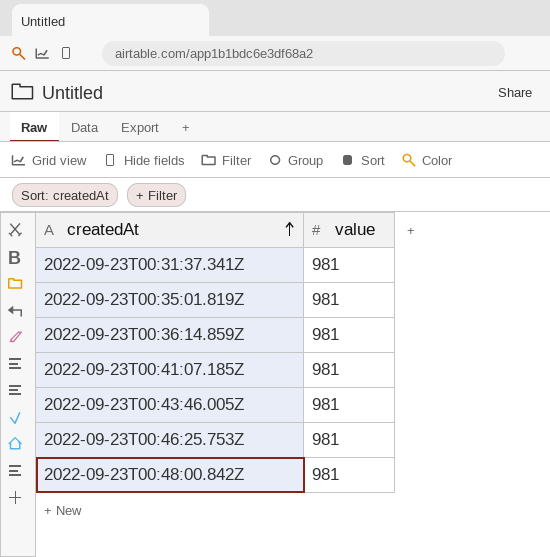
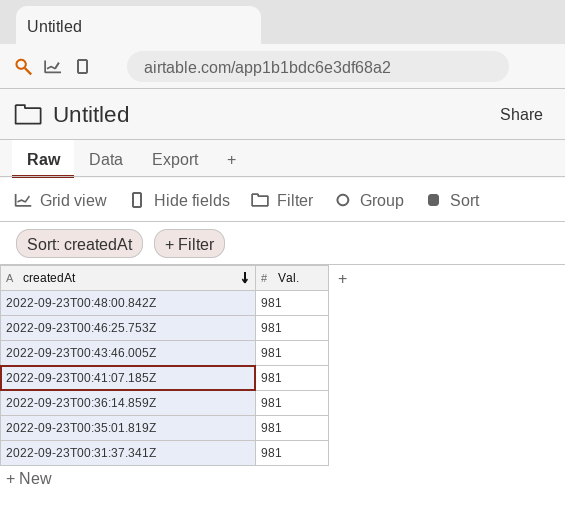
row order: createdAt ascending -> createdAt descending
column name: value -> Val.

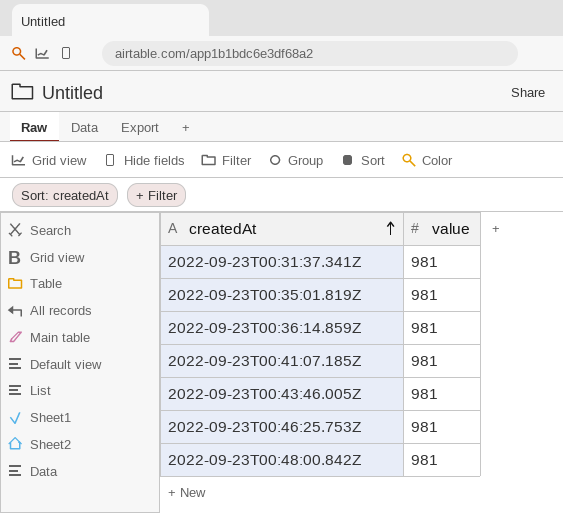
row order: createdAt descending -> createdAt ascending
column name: Val. -> value

